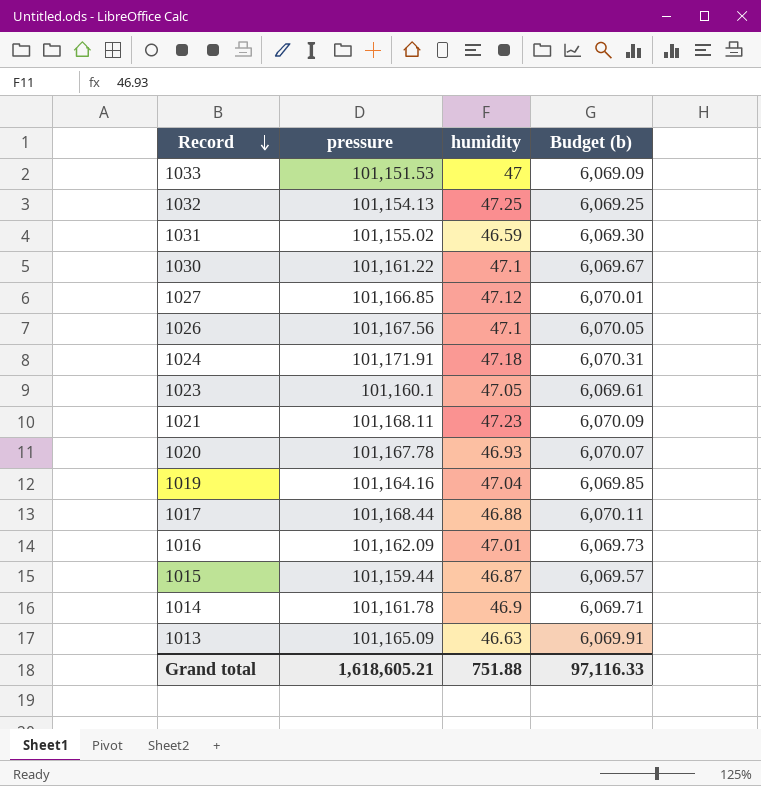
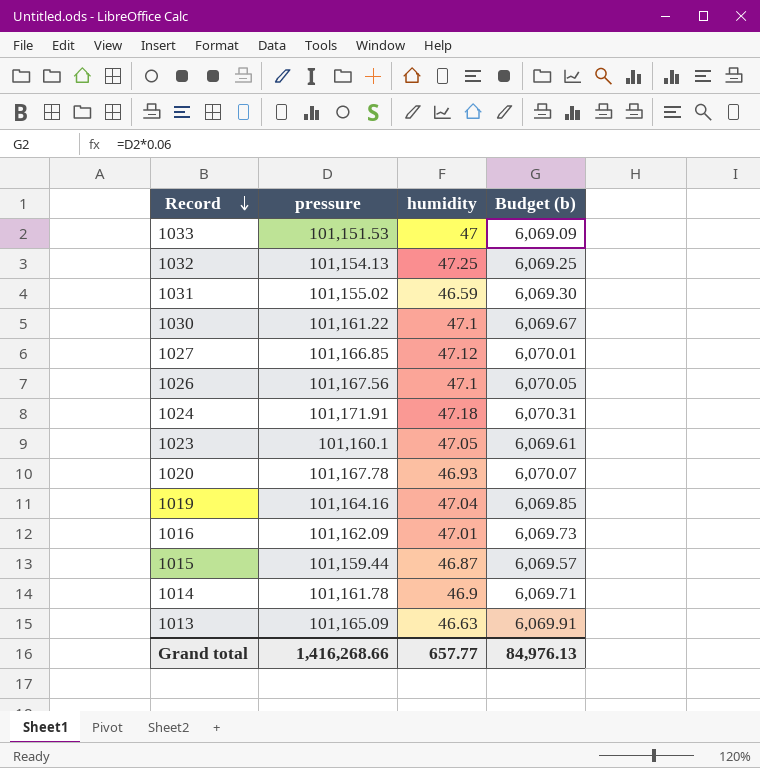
row 1021: 101,168.11 | 47.23 | 6,070.09 -> none
row 1017: 101,168.44 | 46.88 | 6,070.11 -> none
Grand total | pressure: 1,618,605.21 -> 1,416,268.66
Grand total | humidity: 751.88 -> 657.77
Grand total | Budget (b): 97,116.33 -> 84,976.13

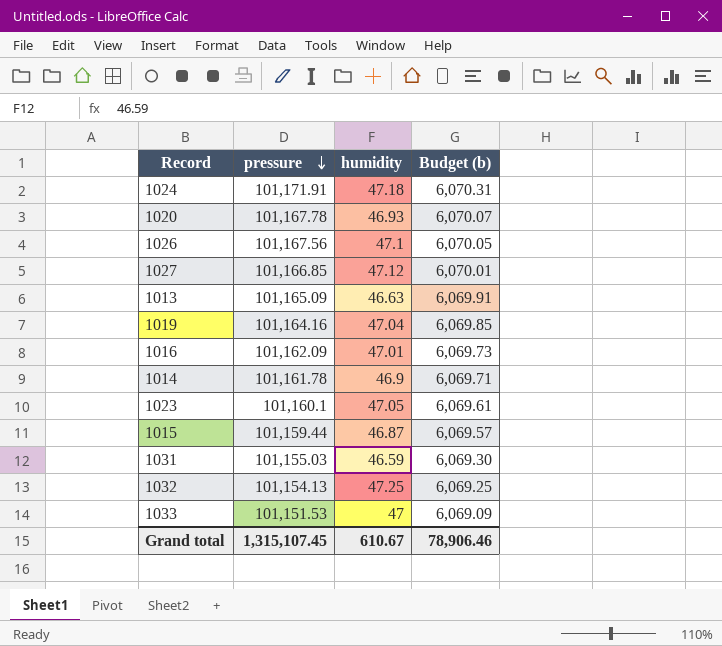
row order: Record descending -> pressure descending
row 1030: 101,161.22 | 47.1 | 6,069.67 -> none
1031 | pressure: 101,155.02 -> 101,155.03
Grand total | pressure: 1,416,268.66 -> 1,315,107.45
Grand total | humidity: 657.77 -> 610.67
Grand total | Budget (b): 84,976.13 -> 78,906.46

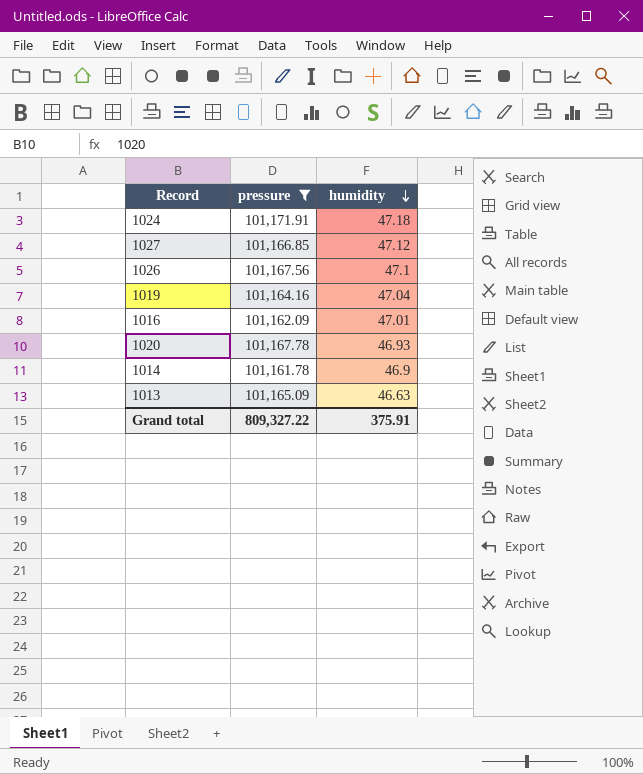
filter: none -> pressure >= 101,161.78
row order: pressure descending -> humidity descending
column Budget (b) | formula: [pressure] * 0.06 -> none
Grand total | pressure: 1,315,107.45 -> 809,327.22
Grand total | humidity: 610.67 -> 375.91

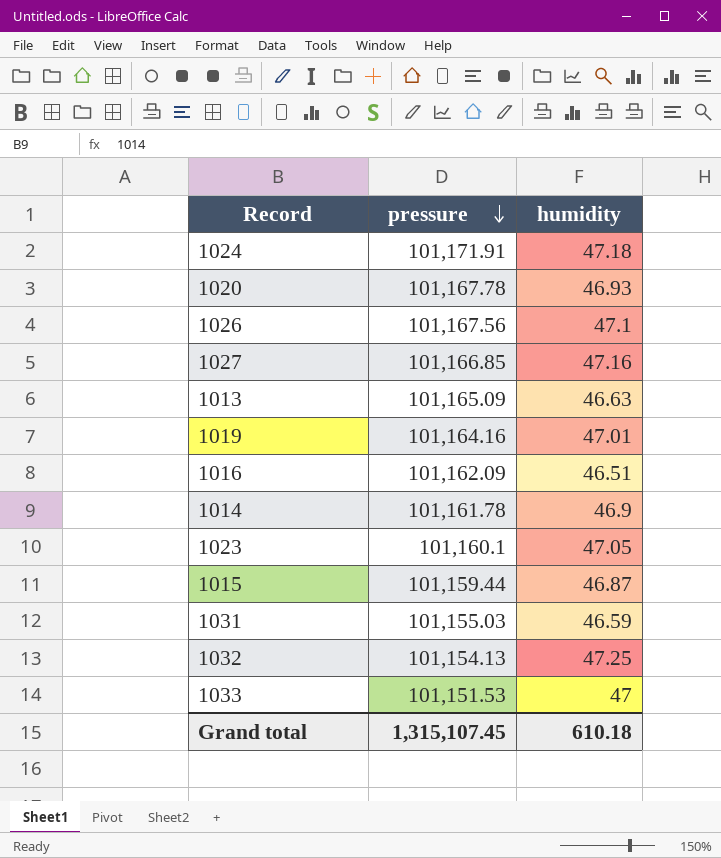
filter: pressure >= 101,161.78 -> none
row order: humidity descending -> pressure descending
1027 | humidity: 47.12 -> 47.16
1019 | humidity: 47.04 -> 47.01
1016 | humidity: 47.01 -> 46.51
Grand total | pressure: 809,327.22 -> 1,315,107.45
Grand total | humidity: 375.91 -> 610.18

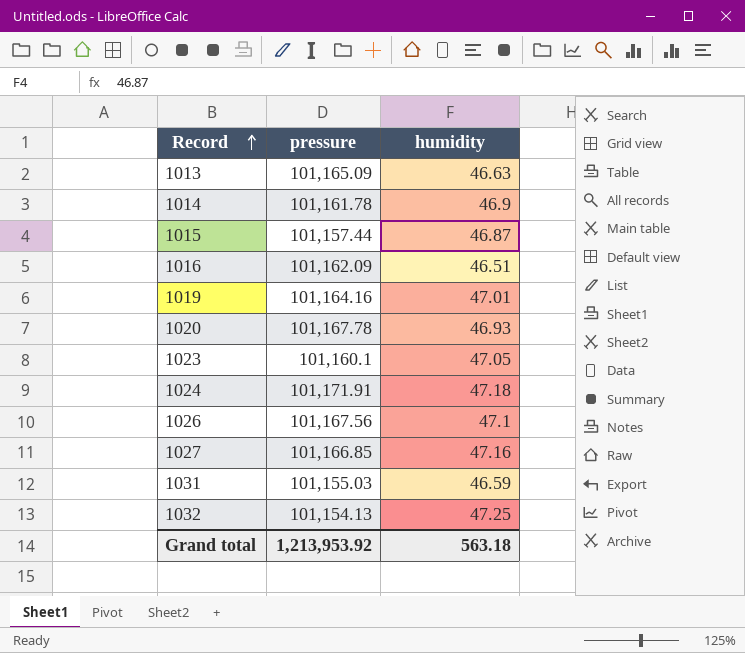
row order: pressure descending -> Record ascending
row 1033: 101,151.53 | 47 -> none
1015 | pressure: 101,159.44 -> 101,157.44
Grand total | pressure: 1,315,107.45 -> 1,213,953.92
Grand total | humidity: 610.18 -> 563.18

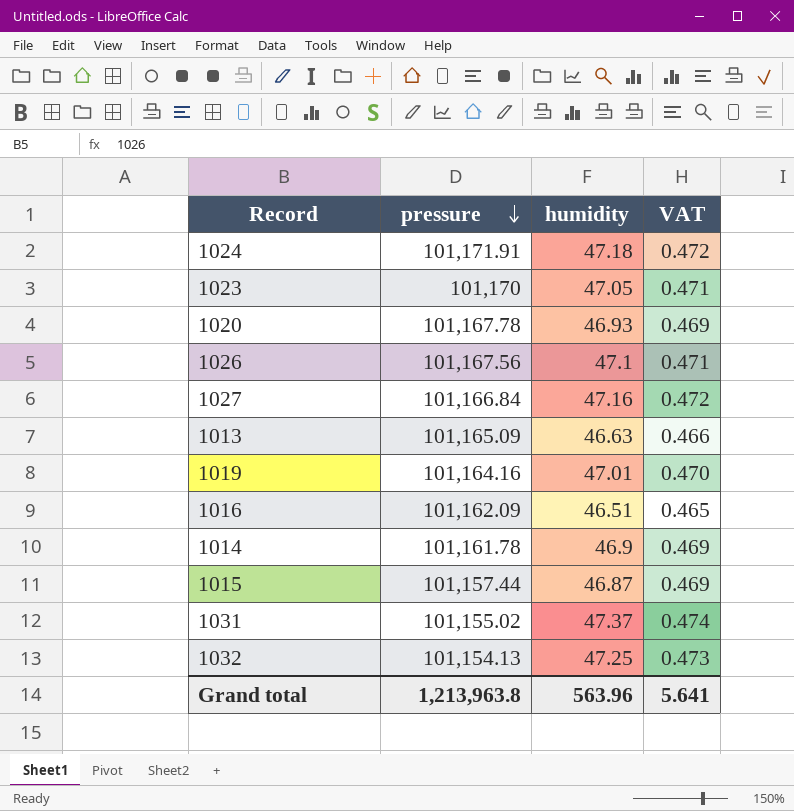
row order: Record ascending -> pressure descending
column VAT | formula: none -> [humidity] * 0.01
1023 | pressure: 101,160.1 -> 101,170
1027 | pressure: 101,166.85 -> 101,166.84
1031 | pressure: 101,155.03 -> 101,155.02
1031 | humidity: 46.59 -> 47.37
Grand total | pressure: 1,213,953.92 -> 1,213,963.8
Grand total | humidity: 563.18 -> 563.96

